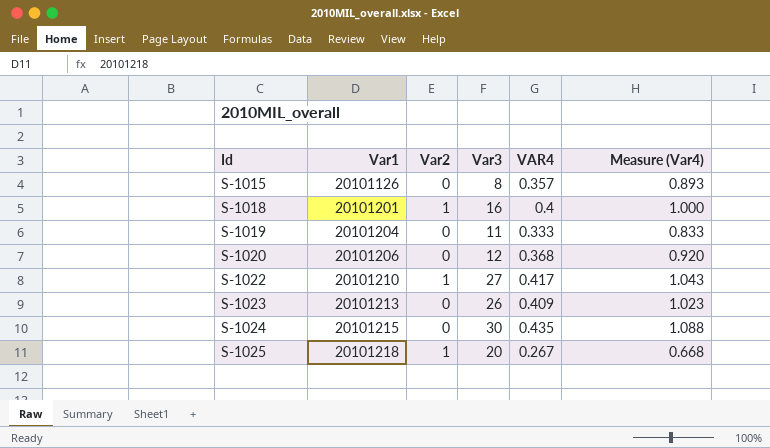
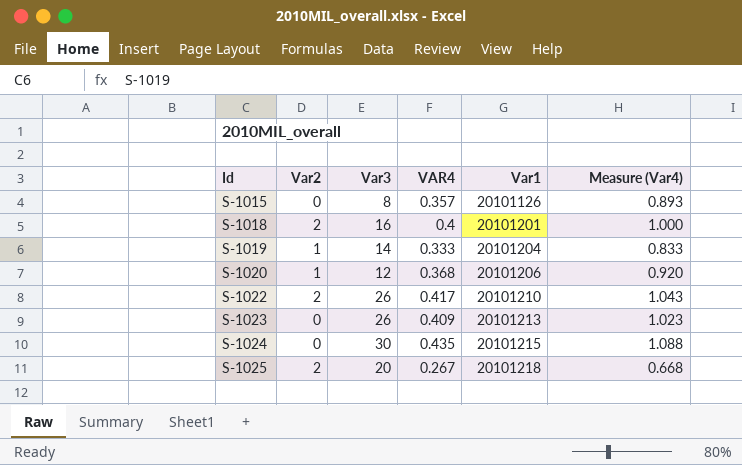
column Var1 | position: 2 -> 5
S-1018 | Var2: 1 -> 2
S-1019 | Var2: 0 -> 1
S-1019 | Var3: 11 -> 14
S-1020 | Var2: 0 -> 1
S-1022 | Var2: 1 -> 2
S-1022 | Var3: 27 -> 26
S-1025 | Var2: 1 -> 2

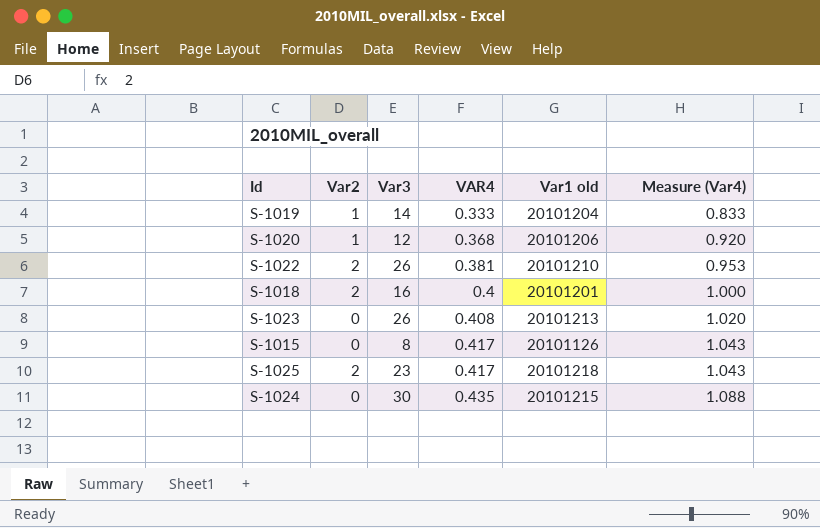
row order: Id ascending -> VAR4 ascending
column name: Var1 -> Var1 old
S-1022 | VAR4: 0.417 -> 0.381
S-1022 | Measure (Var4): 1.043 -> 0.953
S-1023 | VAR4: 0.409 -> 0.408
S-1023 | Measure (Var4): 1.023 -> 1.020
S-1015 | VAR4: 0.357 -> 0.417
S-1015 | Measure (Var4): 0.893 -> 1.043
S-1025 | Var3: 20 -> 23
S-1025 | VAR4: 0.267 -> 0.417
S-1025 | Measure (Var4): 0.668 -> 1.043

